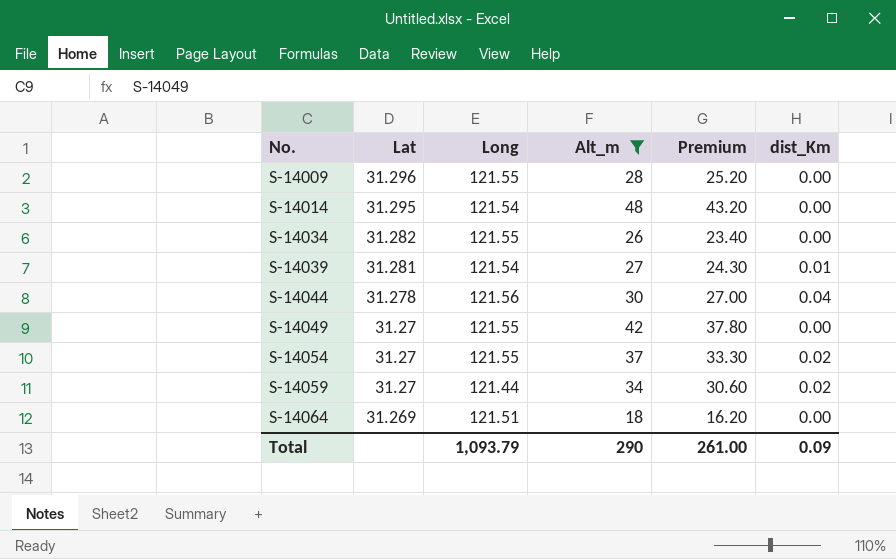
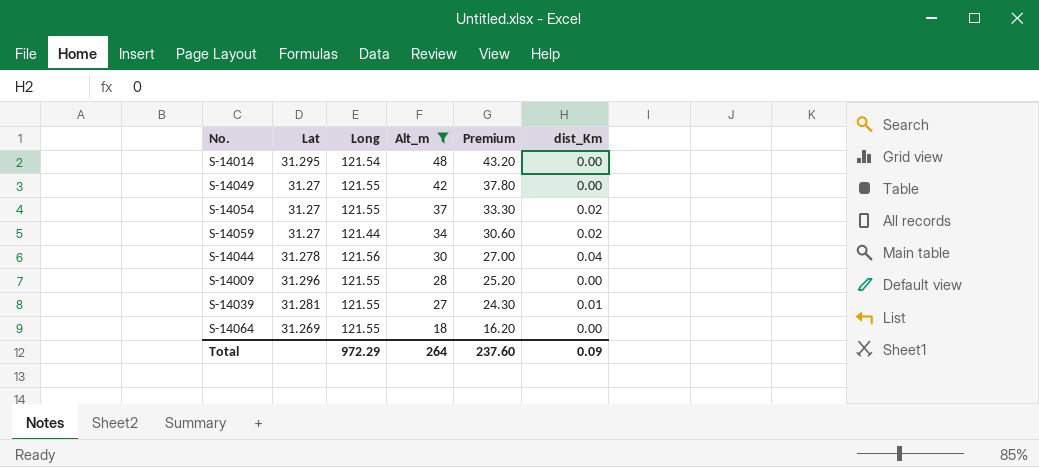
row order: No. ascending -> Alt_m descending
row S-14034: 31.282 | 121.55 | 26 | 23.40 | 0.00 -> none
S-14039 | Long: 121.54 -> 121.55
S-14064 | Long: 121.51 -> 121.55
Total | Long: 1,093.79 -> 972.29
Total | Alt_m: 290 -> 264
Total | Premium: 261.00 -> 237.60

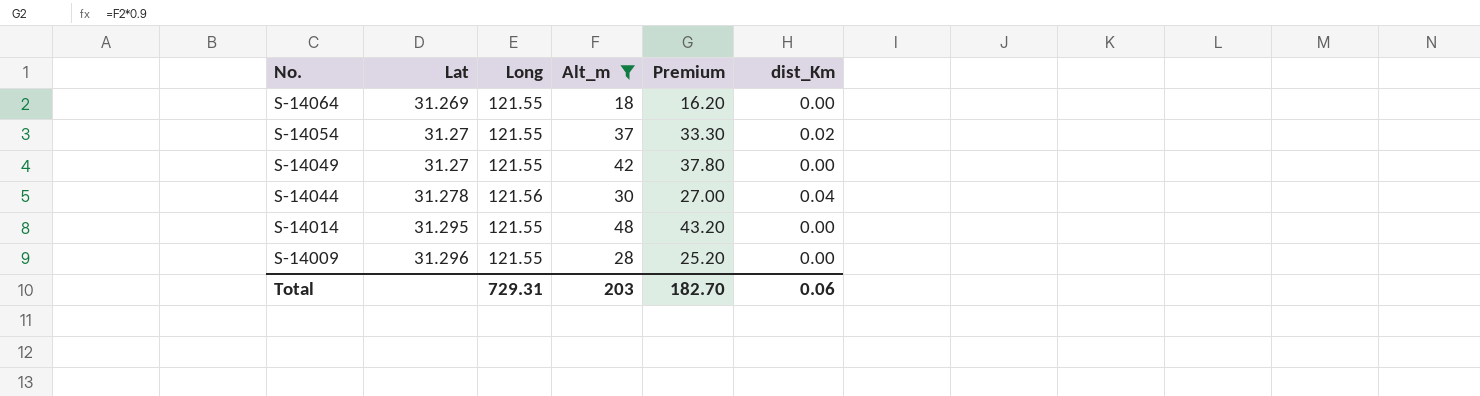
row order: Alt_m descending -> No. descending
row S-14059: 31.27 | 121.44 | 34 | 30.60 | 0.02 -> none
row S-14039: 31.281 | 121.55 | 27 | 24.30 | 0.01 -> none
S-14014 | Long: 121.54 -> 121.55
Total | Long: 972.29 -> 729.31
Total | Alt_m: 264 -> 203
Total | Premium: 237.60 -> 182.70
Total | dist_Km: 0.09 -> 0.06

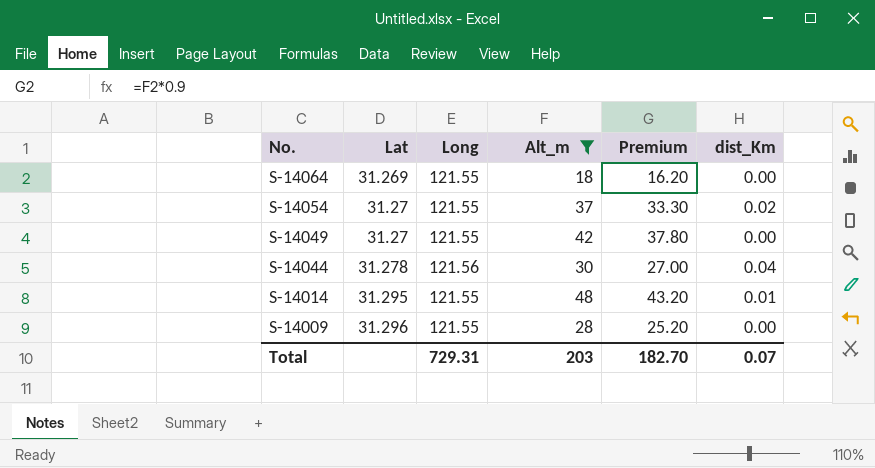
S-14014 | dist_Km: 0.00 -> 0.01
Total | dist_Km: 0.06 -> 0.07

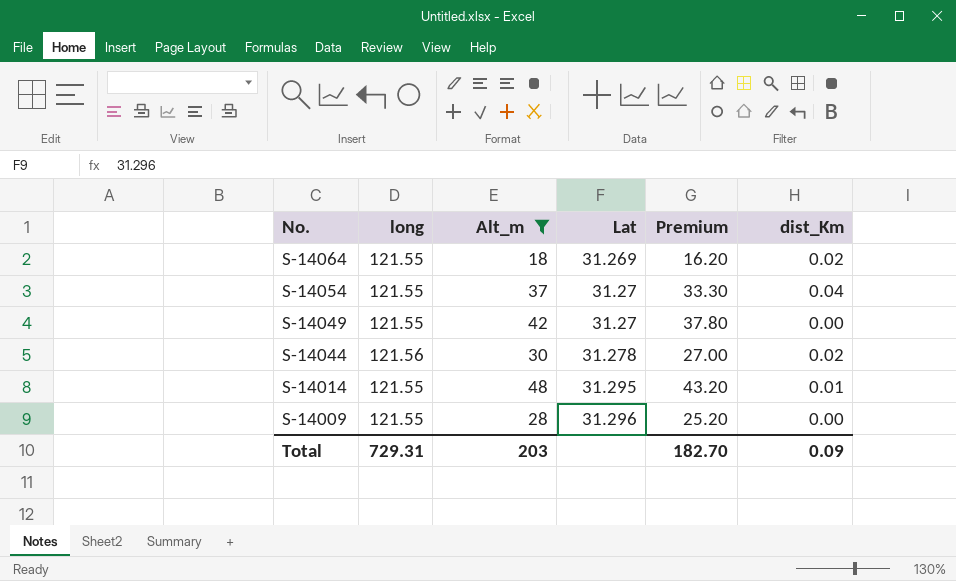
column name: Long -> long
column Lat | position: 2 -> 4
S-14064 | dist_Km: 0.00 -> 0.02
S-14054 | dist_Km: 0.02 -> 0.04
S-14044 | dist_Km: 0.04 -> 0.02
Total | dist_Km: 0.07 -> 0.09

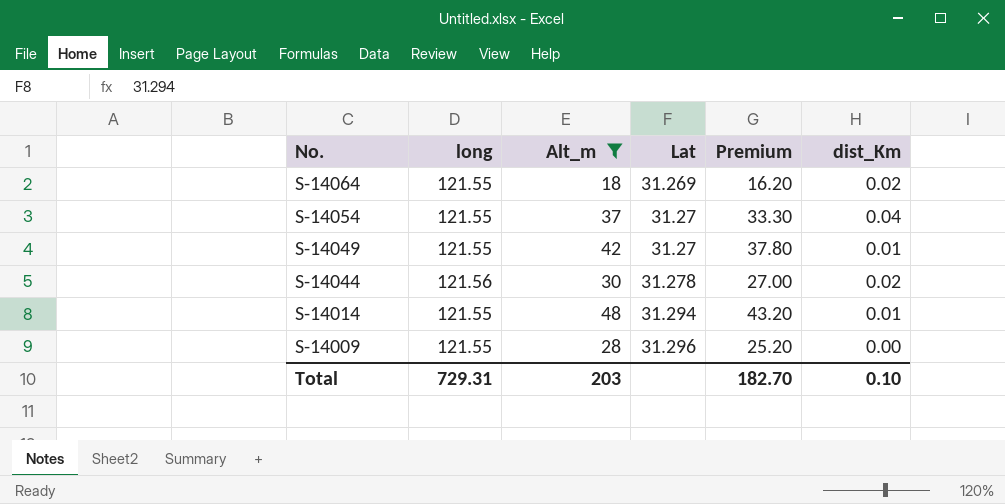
S-14049 | dist_Km: 0.00 -> 0.01
S-14014 | Lat: 31.295 -> 31.294
Total | dist_Km: 0.09 -> 0.10

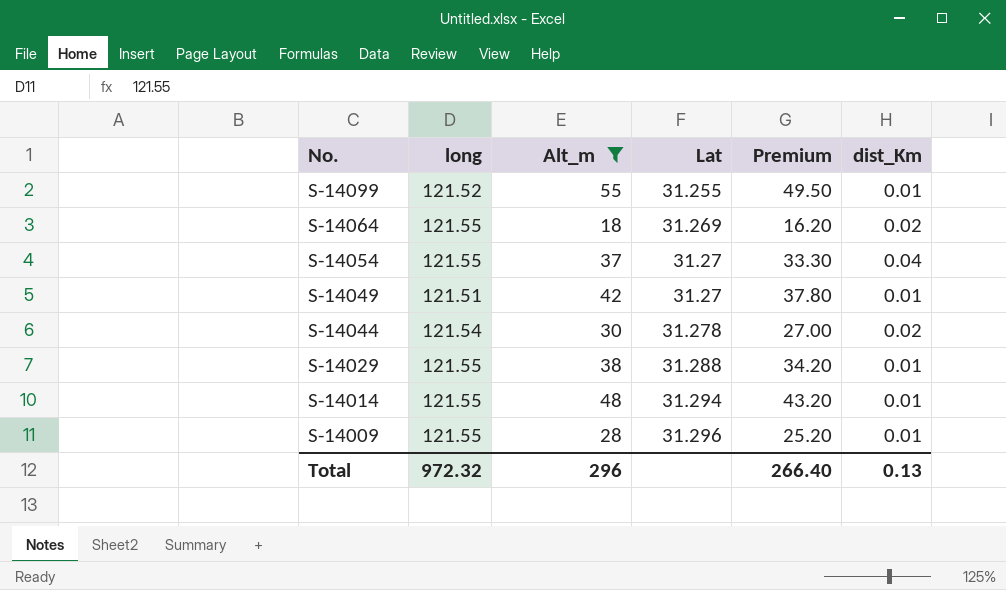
row S-14099: none -> 121.52 | 55 | 31.255 | 49.50 | 0.01
S-14049 | long: 121.55 -> 121.51
S-14044 | long: 121.56 -> 121.54
row S-14029: none -> 121.55 | 38 | 31.288 | 34.20 | 0.01
S-14009 | dist_Km: 0.00 -> 0.01
Total | long: 729.31 -> 972.32
Total | Alt_m: 203 -> 296
Total | Premium: 182.70 -> 266.40
Total | dist_Km: 0.10 -> 0.13

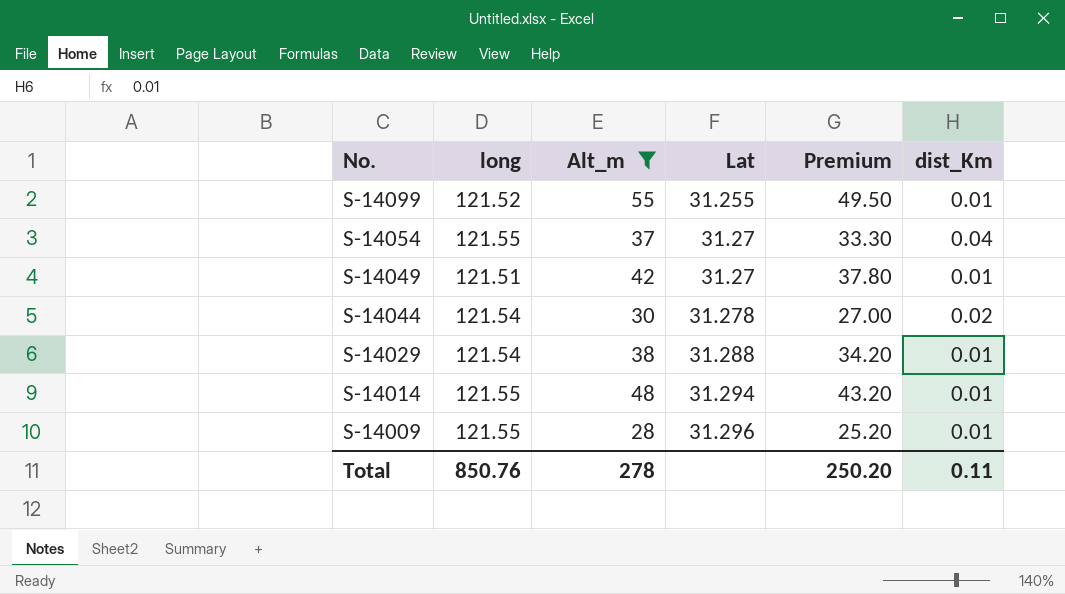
row S-14064: 121.55 | 18 | 31.269 | 16.20 | 0.02 -> none
S-14029 | long: 121.55 -> 121.54
Total | long: 972.32 -> 850.76
Total | Alt_m: 296 -> 278
Total | Premium: 266.40 -> 250.20
Total | dist_Km: 0.13 -> 0.11

